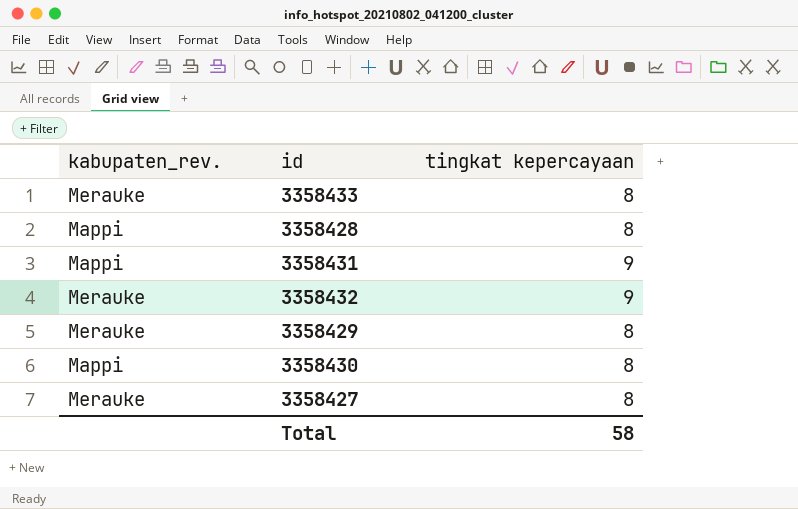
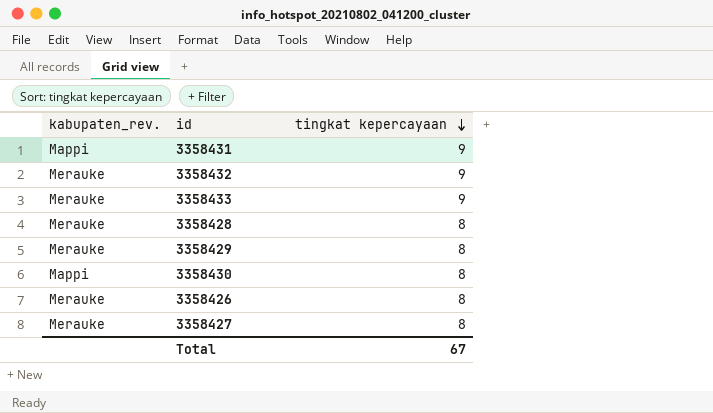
row order: none -> tingkat kepercayaan descending
3358433 | tingkat kepercayaan: 8 -> 9
3358428 | kabupaten_rev.: Mappi -> Merauke
row 3358426: none -> Merauke | 8
Total | tingkat kepercayaan: 58 -> 67

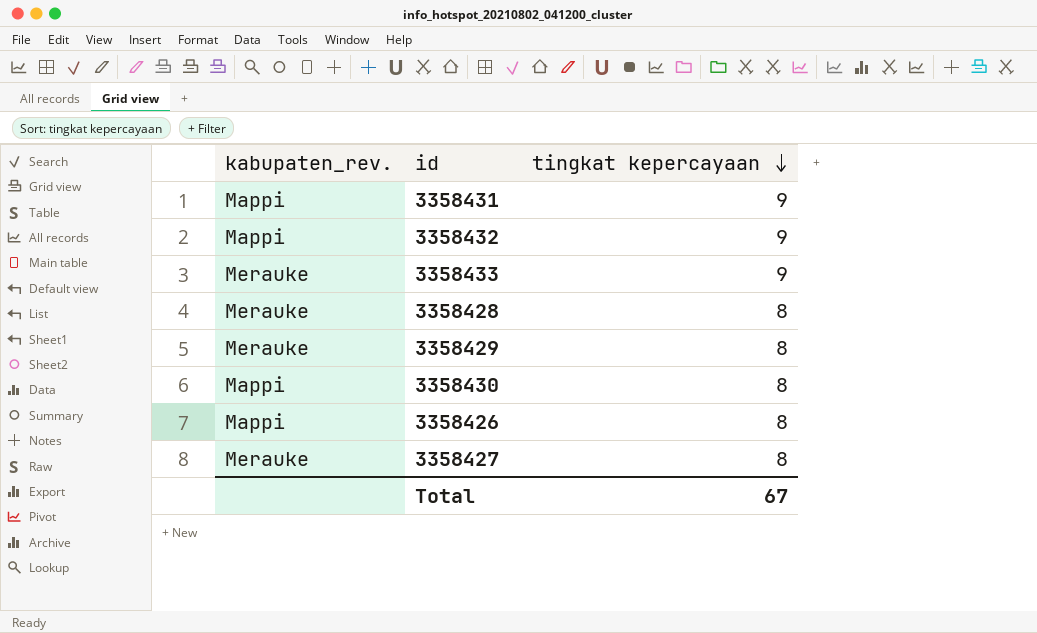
3358432 | kabupaten_rev.: Merauke -> Mappi
3358426 | kabupaten_rev.: Merauke -> Mappi

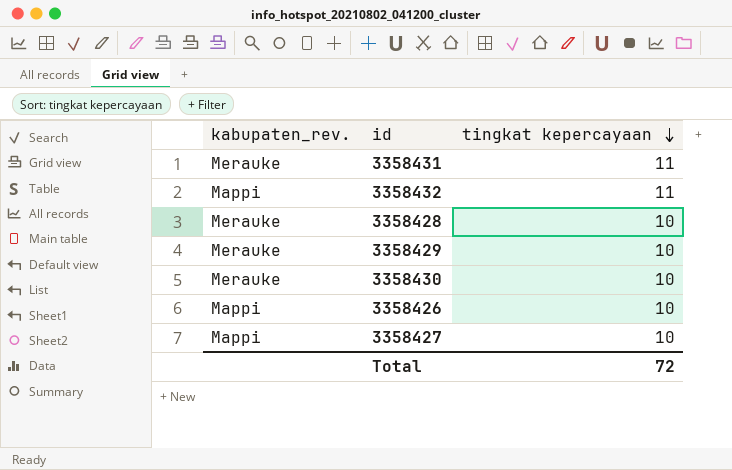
row 3358433: Merauke | 9 -> none
3358431 | kabupaten_rev.: Mappi -> Merauke
3358431 | tingkat kepercayaan: 9 -> 11
3358432 | tingkat kepercayaan: 9 -> 11
3358428 | tingkat kepercayaan: 8 -> 10
3358429 | tingkat kepercayaan: 8 -> 10
3358430 | kabupaten_rev.: Mappi -> Merauke
3358430 | tingkat kepercayaan: 8 -> 10
3358426 | tingkat kepercayaan: 8 -> 10
3358427 | kabupaten_rev.: Merauke -> Mappi
3358427 | tingkat kepercayaan: 8 -> 10
Total | tingkat kepercayaan: 67 -> 72

